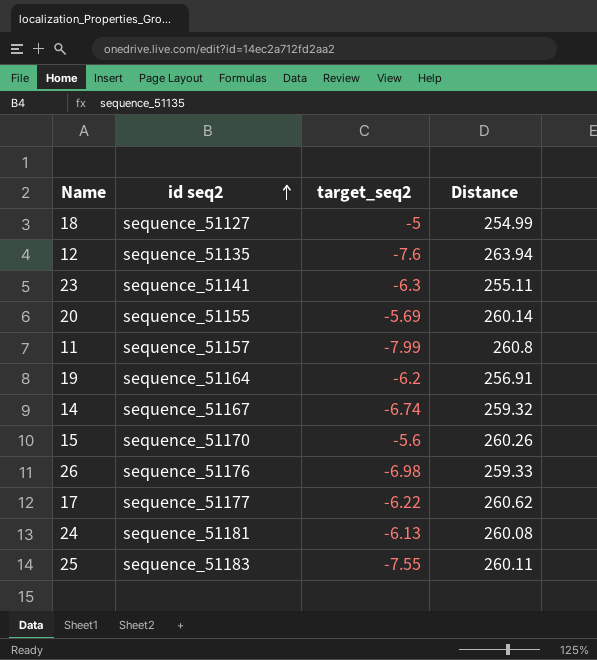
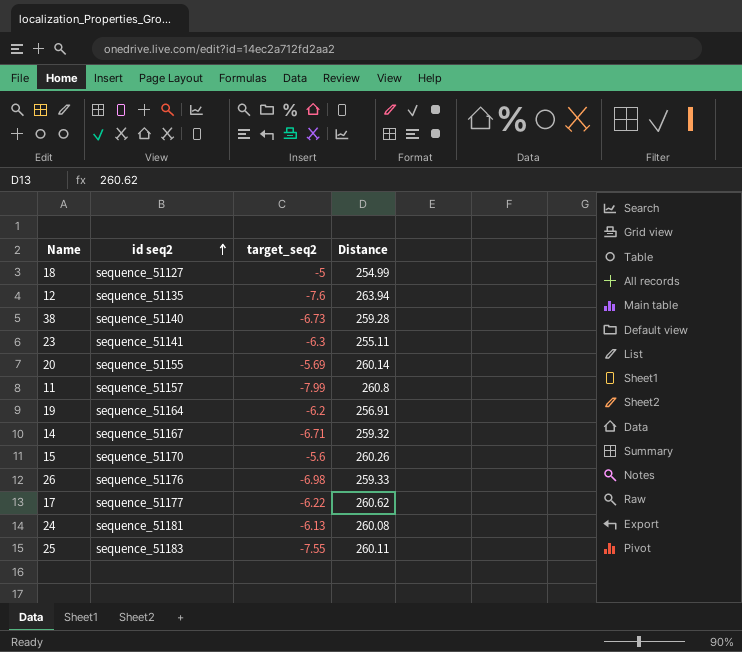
row 38: none -> sequence_51140 | -6.73 | 259.28
14 | target_seq2: -6.74 -> -6.71

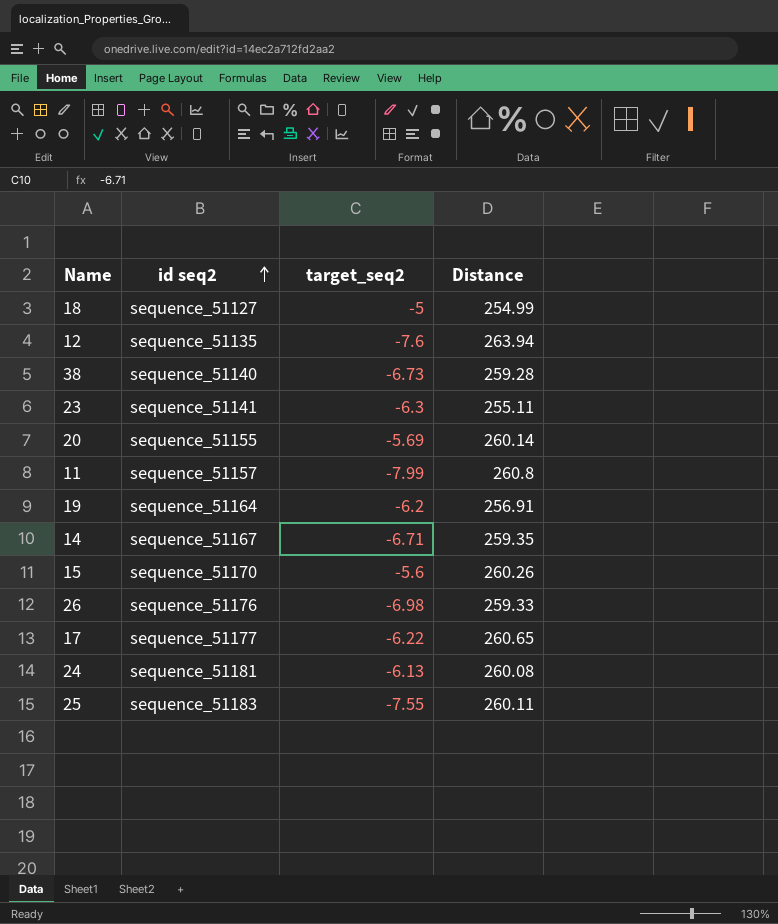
14 | Distance: 259.32 -> 259.35
17 | Distance: 260.62 -> 260.65

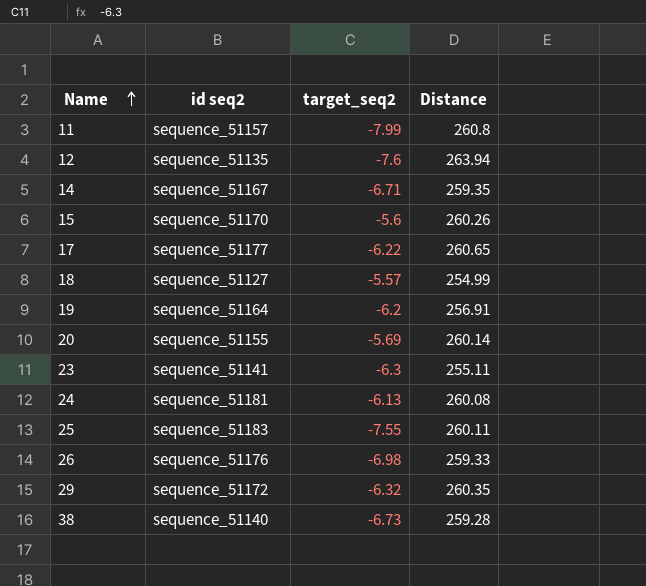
row order: id seq2 ascending -> Name ascending
18 | target_seq2: -5 -> -5.57
row 29: none -> sequence_51172 | -6.32 | 260.35

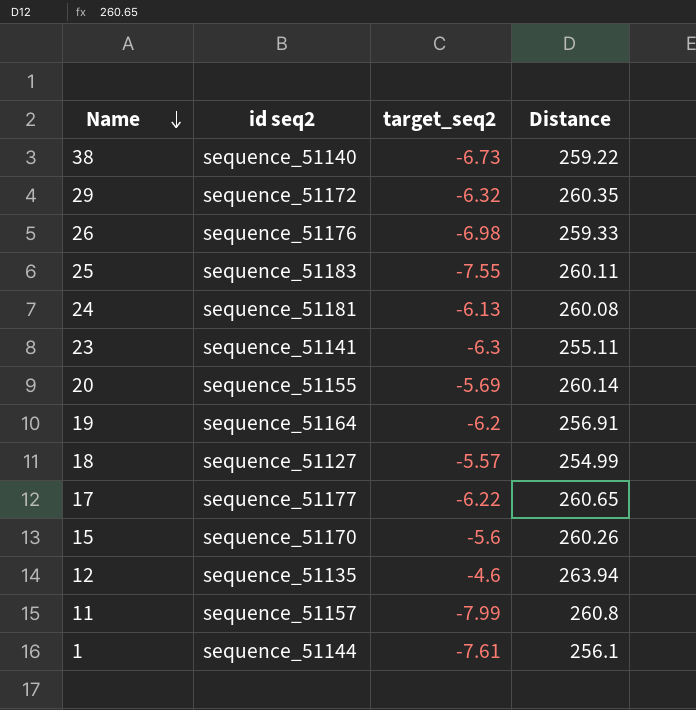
row order: Name ascending -> Name descending
row 14: sequence_51167 | -6.71 | 259.35 -> none
38 | Distance: 259.28 -> 259.22
12 | target_seq2: -7.6 -> -4.6
row 1: none -> sequence_51144 | -7.61 | 256.1

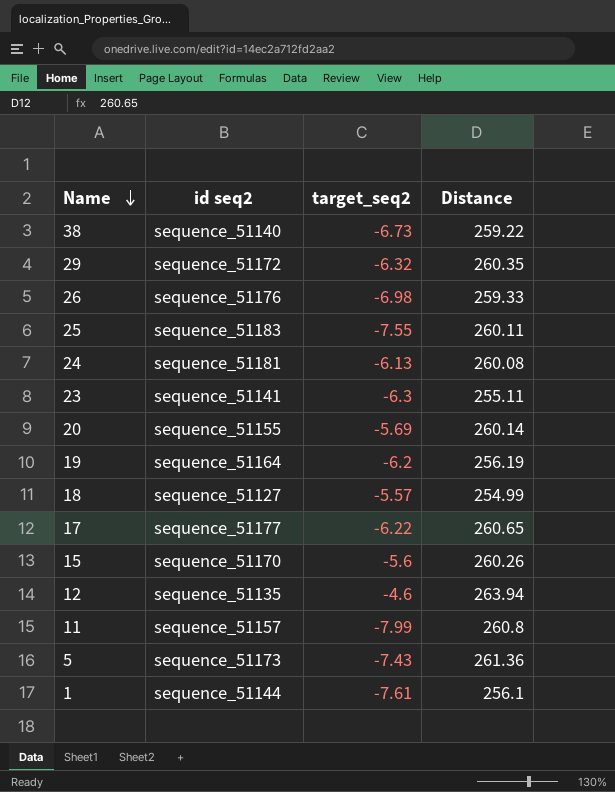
19 | Distance: 256.91 -> 256.19
row 5: none -> sequence_51173 | -7.43 | 261.36

